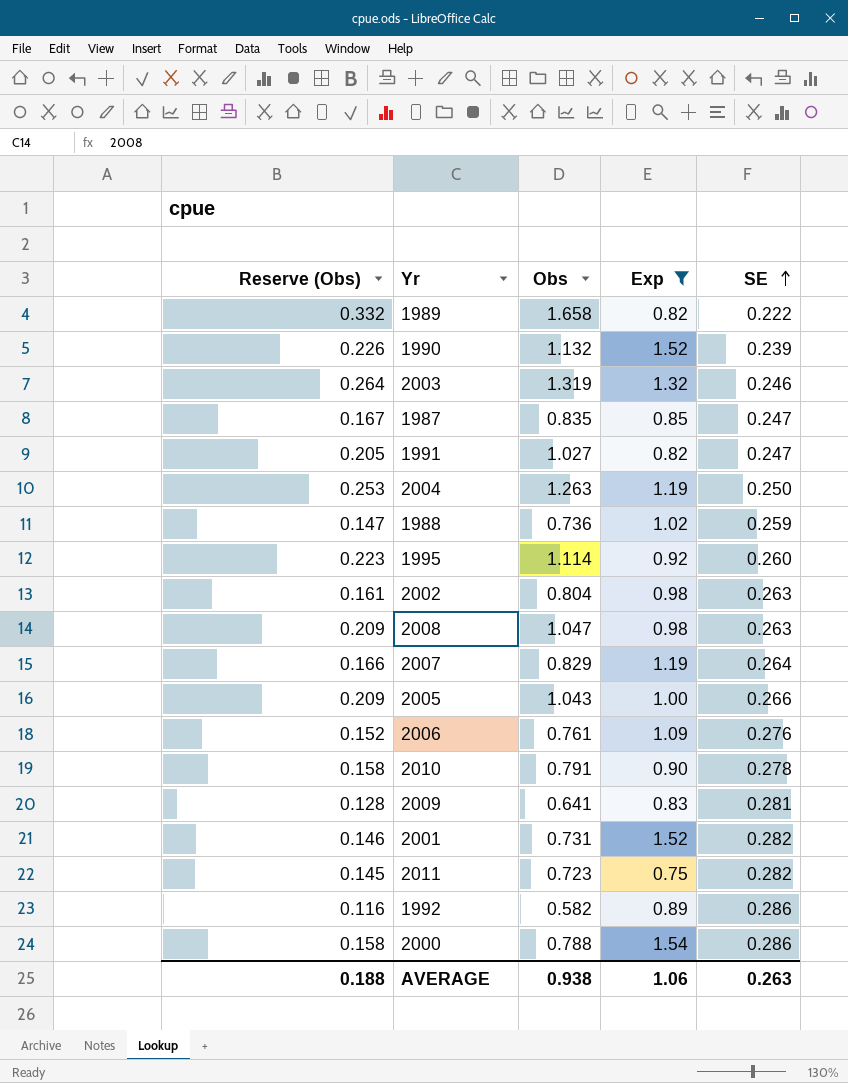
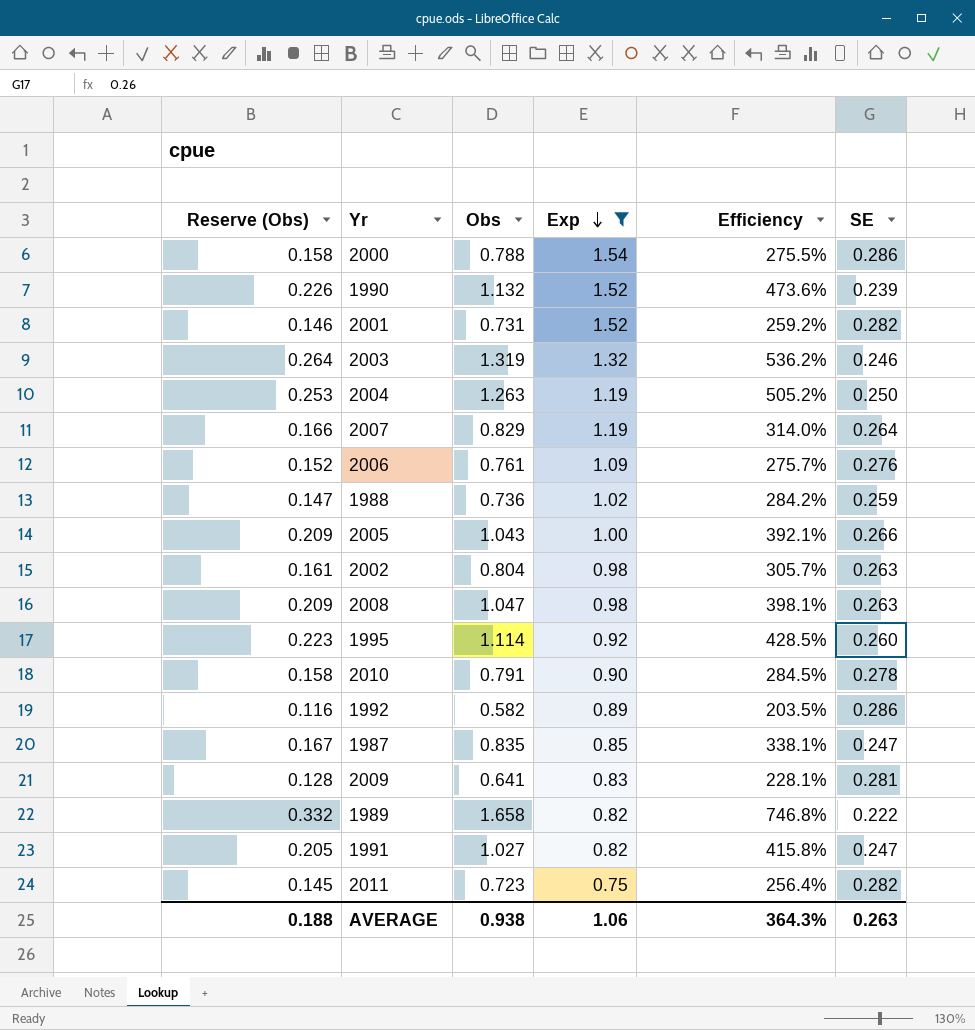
row order: SE ascending -> Exp descending
column Efficiency | formula: none -> [Obs] / [SE]

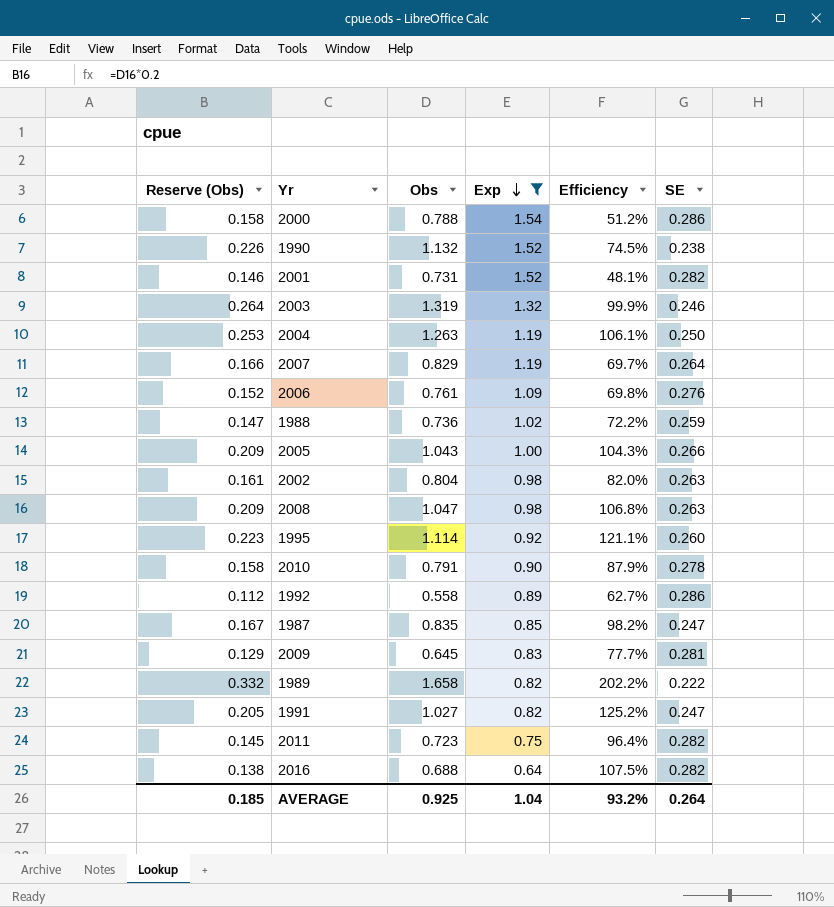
column Efficiency | formula: [Obs] / [SE] -> [Obs] / [Exp]
1990 | SE: 0.239 -> 0.238
1992 | Reserve (Obs): 0.116 -> 0.112
1992 | Obs: 0.582 -> 0.558
2009 | Reserve (Obs): 0.128 -> 0.129
2009 | Obs: 0.641 -> 0.645
row 2016: none -> 0.138 | 0.688 | 0.64 | 107.5% | 0.282
AVERAGE | Reserve (Obs): 0.188 -> 0.185
AVERAGE | Obs: 0.938 -> 0.925
AVERAGE | Exp: 1.06 -> 1.04
AVERAGE | Efficiency: 364.3% -> 93.2%
AVERAGE | SE: 0.263 -> 0.264

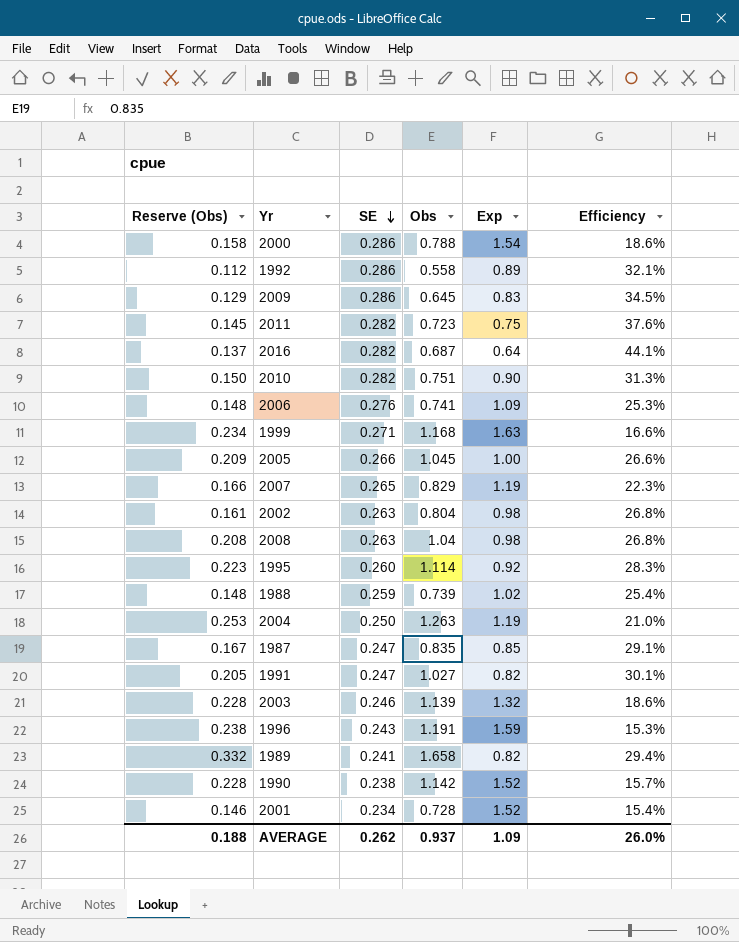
filter: Exp <= 1.54 -> none
row order: Exp descending -> SE descending
column SE | position: 6 -> 3
column Efficiency | formula: [Obs] / [Exp] -> [SE] / [Exp]
2009 | SE: 0.281 -> 0.286
2016 | Reserve (Obs): 0.138 -> 0.137
2016 | Obs: 0.688 -> 0.687
2010 | Reserve (Obs): 0.158 -> 0.150
2010 | SE: 0.278 -> 0.282
2010 | Obs: 0.791 -> 0.751
2006 | Reserve (Obs): 0.152 -> 0.148
2006 | Obs: 0.761 -> 0.741
2005 | Obs: 1.043 -> 1.045
2007 | SE: 0.264 -> 0.265
2008 | Reserve (Obs): 0.209 -> 0.208
2008 | Obs: 1.047 -> 1.04
1988 | Reserve (Obs): 0.147 -> 0.148
1988 | Obs: 0.736 -> 0.739
2003 | Reserve (Obs): 0.264 -> 0.228
2003 | Obs: 1.319 -> 1.139
1989 | SE: 0.222 -> 0.241
1990 | Reserve (Obs): 0.226 -> 0.228
1990 | Obs: 1.132 -> 1.142
2001 | SE: 0.282 -> 0.234
2001 | Obs: 0.731 -> 0.728
AVERAGE | Reserve (Obs): 0.185 -> 0.188
AVERAGE | SE: 0.264 -> 0.262
AVERAGE | Obs: 0.925 -> 0.937
AVERAGE | Exp: 1.04 -> 1.09
AVERAGE | Efficiency: 93.2% -> 26.0%

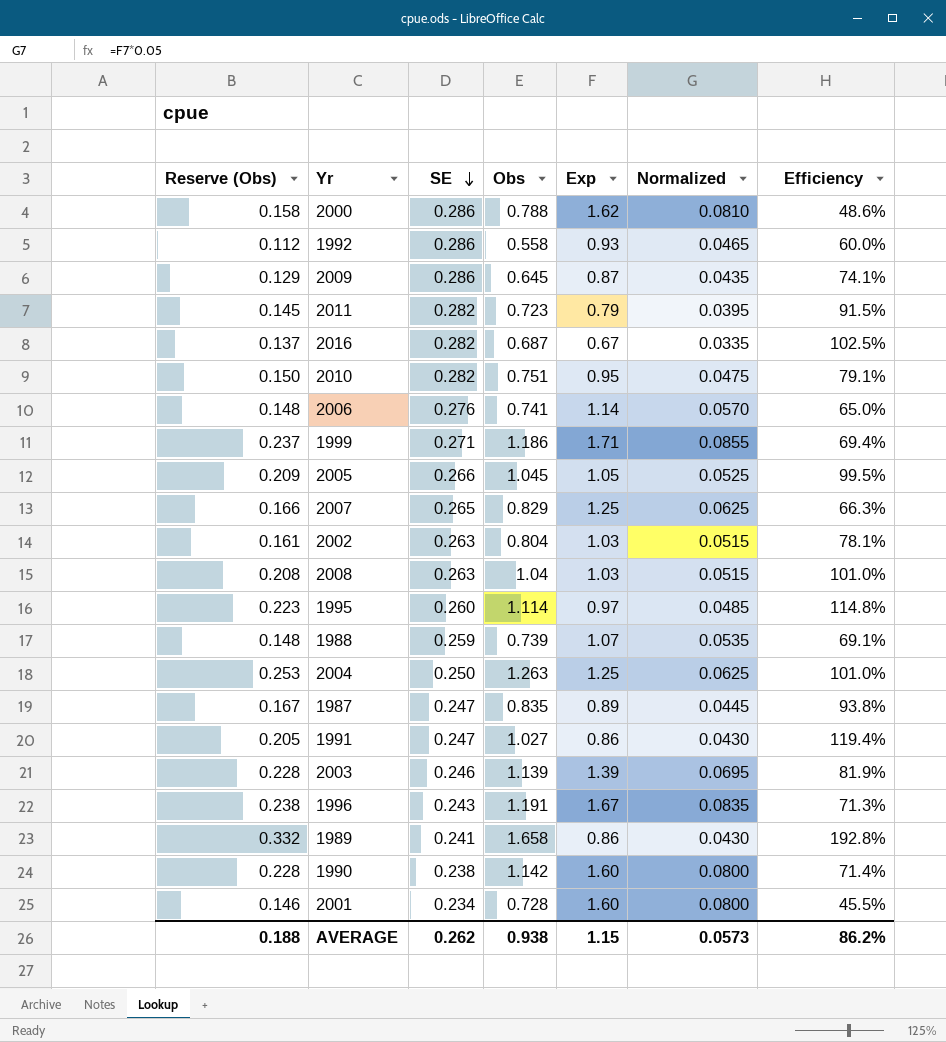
column Normalized | formula: none -> [Exp] * 0.05
column Efficiency | formula: [SE] / [Exp] -> [Obs] / [Exp]
2000 | Exp: 1.54 -> 1.62
1992 | Exp: 0.89 -> 0.93
2009 | Exp: 0.83 -> 0.87
2011 | Exp: 0.75 -> 0.79
2016 | Exp: 0.64 -> 0.67
2010 | Exp: 0.90 -> 0.95
2006 | Exp: 1.09 -> 1.14
1999 | Reserve (Obs): 0.234 -> 0.237
1999 | Obs: 1.168 -> 1.186
1999 | Exp: 1.63 -> 1.71
2005 | Exp: 1.00 -> 1.05
2007 | Exp: 1.19 -> 1.25
2002 | Exp: 0.98 -> 1.03
2008 | Exp: 0.98 -> 1.03
1995 | Exp: 0.92 -> 0.97
1988 | Exp: 1.02 -> 1.07
2004 | Exp: 1.19 -> 1.25
1987 | Exp: 0.85 -> 0.89
1991 | Exp: 0.82 -> 0.86
2003 | Exp: 1.32 -> 1.39
1996 | Exp: 1.59 -> 1.67
1989 | Exp: 0.82 -> 0.86
1990 | Exp: 1.52 -> 1.60
2001 | Exp: 1.52 -> 1.60
AVERAGE | Obs: 0.937 -> 0.938
AVERAGE | Exp: 1.09 -> 1.15
AVERAGE | Efficiency: 26.0% -> 86.2%

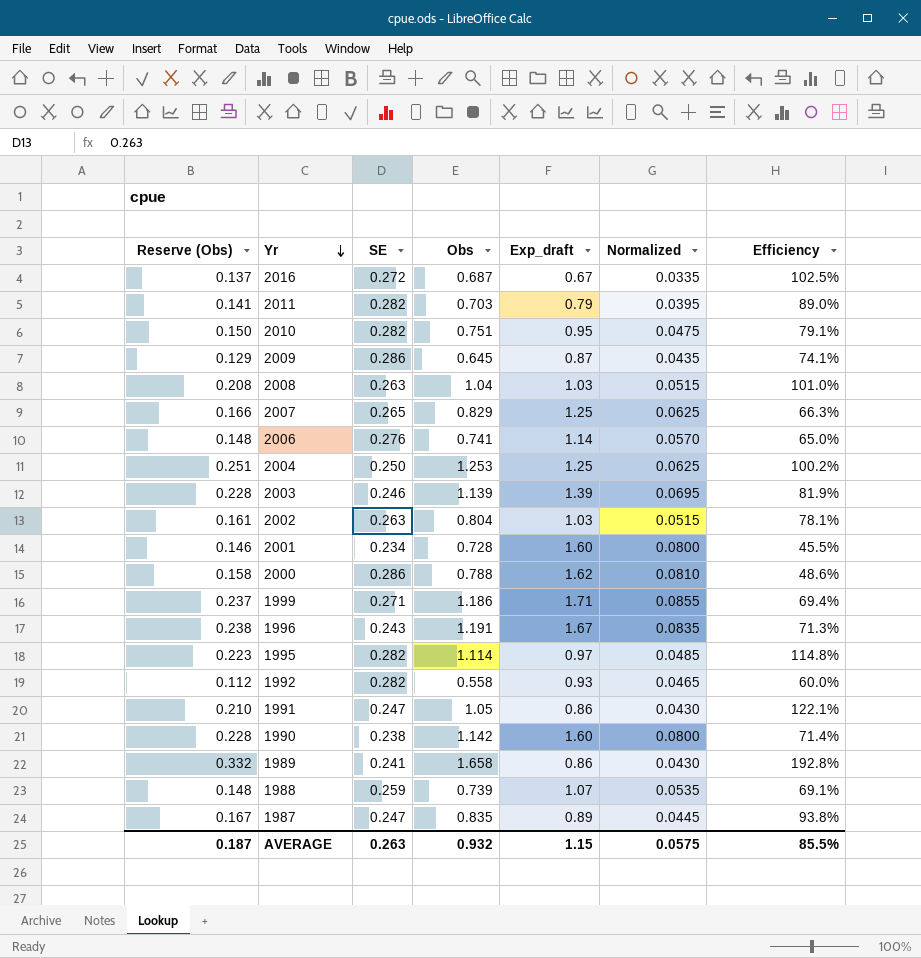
row order: SE descending -> Yr descending
column name: Exp -> Exp_draft
row 2005: 0.209 | 0.266 | 1.045 | 1.05 | 0.0525 | 99.5% -> none
2016 | SE: 0.282 -> 0.272
2011 | Reserve (Obs): 0.145 -> 0.141
2011 | Obs: 0.723 -> 0.703
2011 | Efficiency: 91.5% -> 89.0%
2004 | Reserve (Obs): 0.253 -> 0.251
2004 | Obs: 1.263 -> 1.253
2004 | Efficiency: 101.0% -> 100.2%
1995 | SE: 0.260 -> 0.282
1992 | SE: 0.286 -> 0.282
1991 | Reserve (Obs): 0.205 -> 0.210
1991 | Obs: 1.027 -> 1.05
1991 | Efficiency: 119.4% -> 122.1%
AVERAGE | Reserve (Obs): 0.188 -> 0.187
AVERAGE | SE: 0.262 -> 0.263
AVERAGE | Obs: 0.938 -> 0.932
AVERAGE | Normalized: 0.0573 -> 0.0575
AVERAGE | Efficiency: 86.2% -> 85.5%

